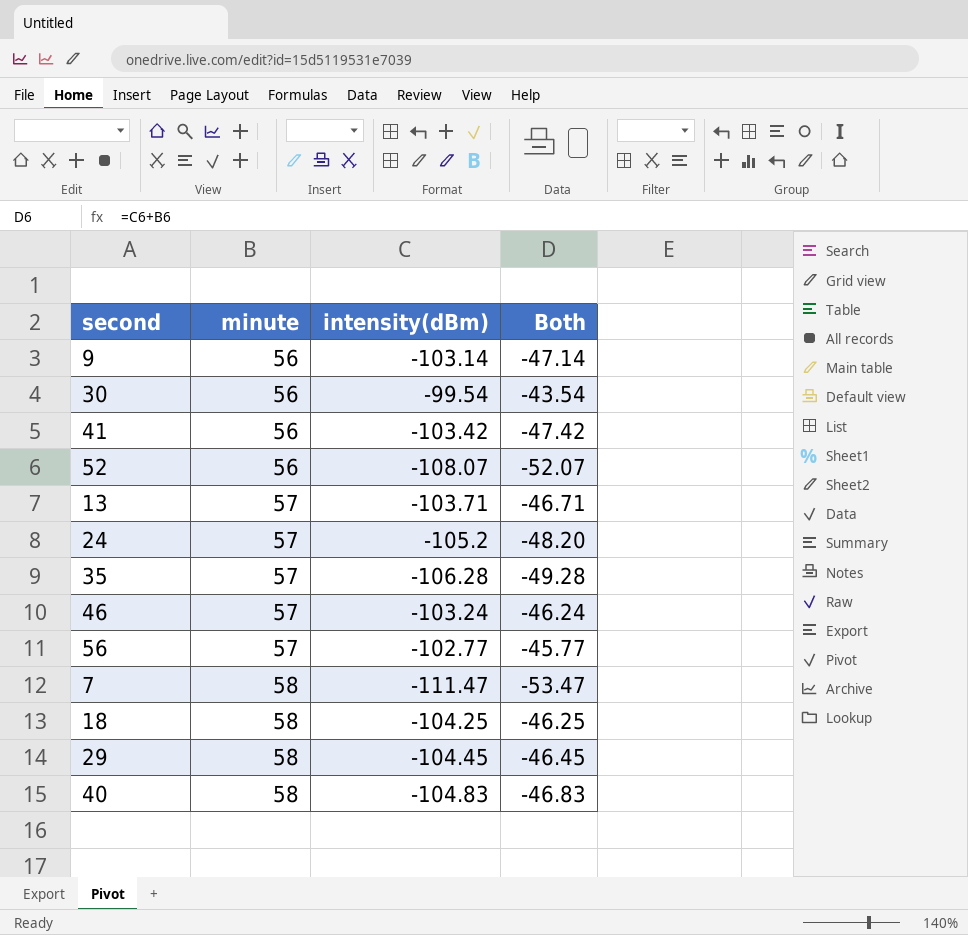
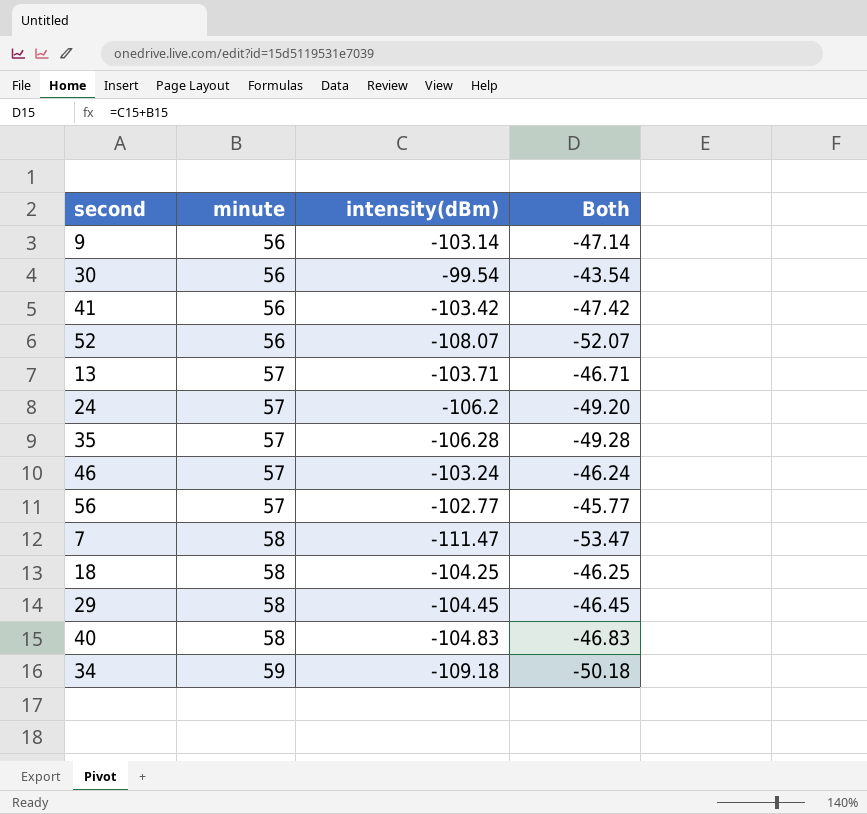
24 | intensity(dBm): -105.2 -> -106.2
24 | Both: -48.20 -> -49.20
row 34: none -> 59 | -109.18 | -50.18

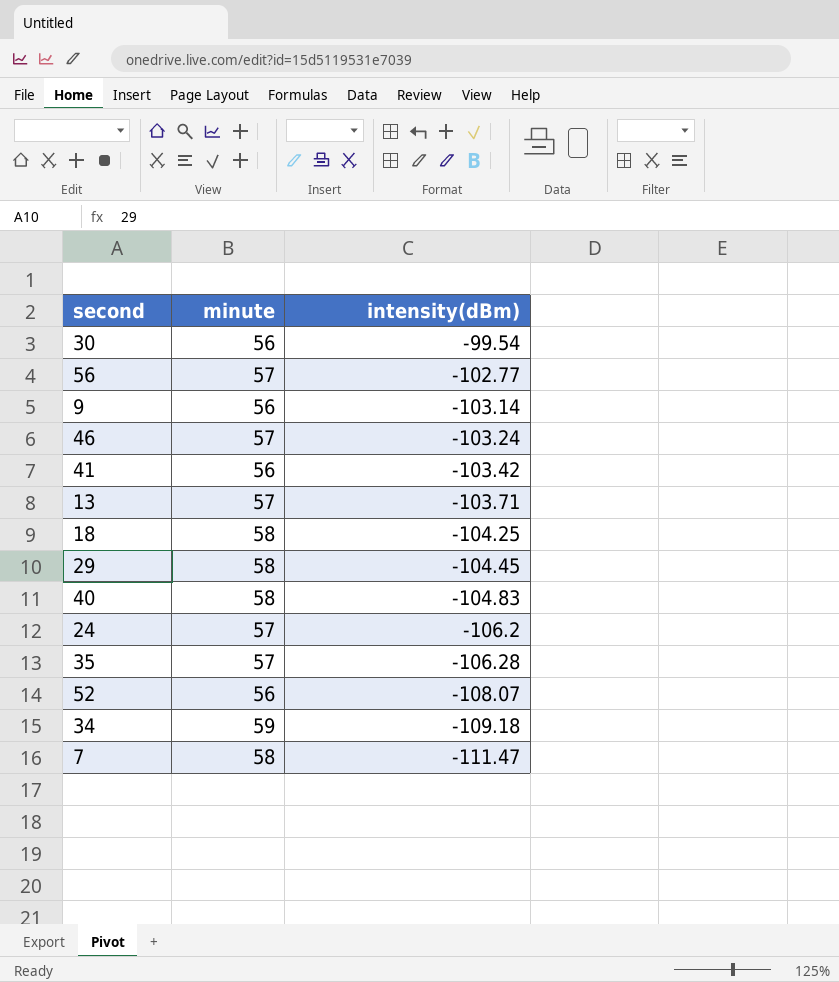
row order: minute ascending -> intensity(dBm) descending
column Both | formula: [minute] + [intensity(dBm)] -> none

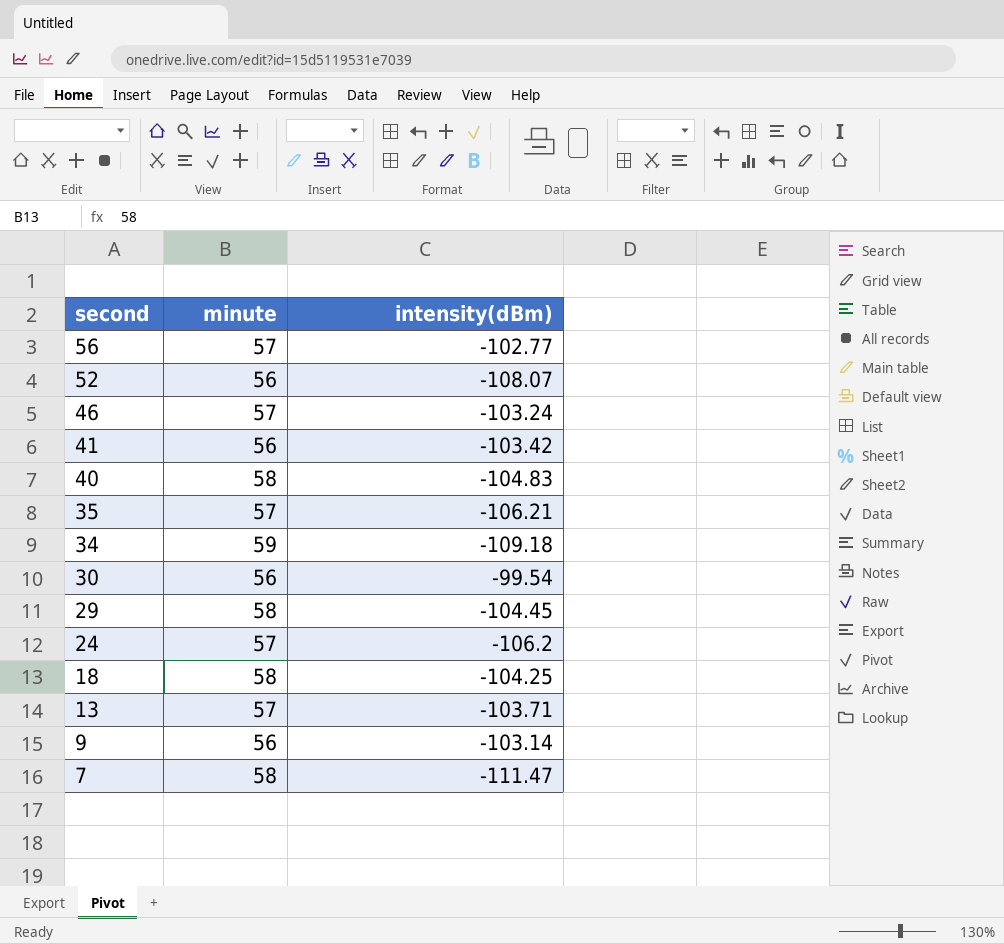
row order: intensity(dBm) descending -> second descending
35 | intensity(dBm): -106.28 -> -106.21

